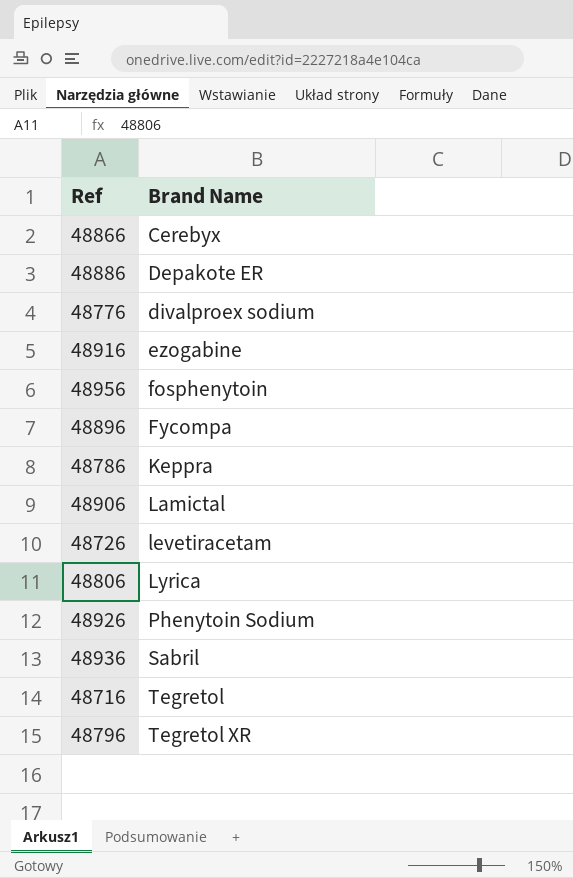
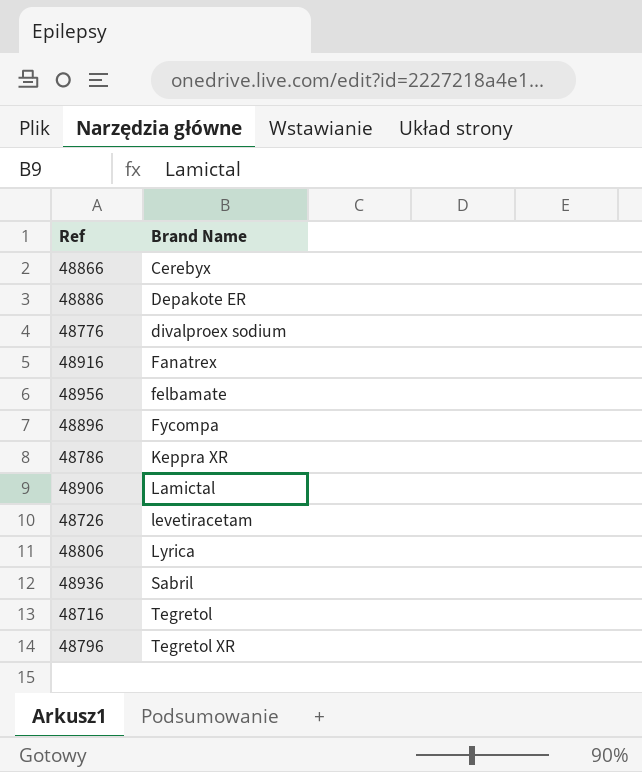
row 48926: Phenytoin Sodium -> none
48916 | Brand Name: ezogabine -> Fanatrex
48956 | Brand Name: fosphenytoin -> felbamate
48786 | Brand Name: Keppra -> Keppra XR

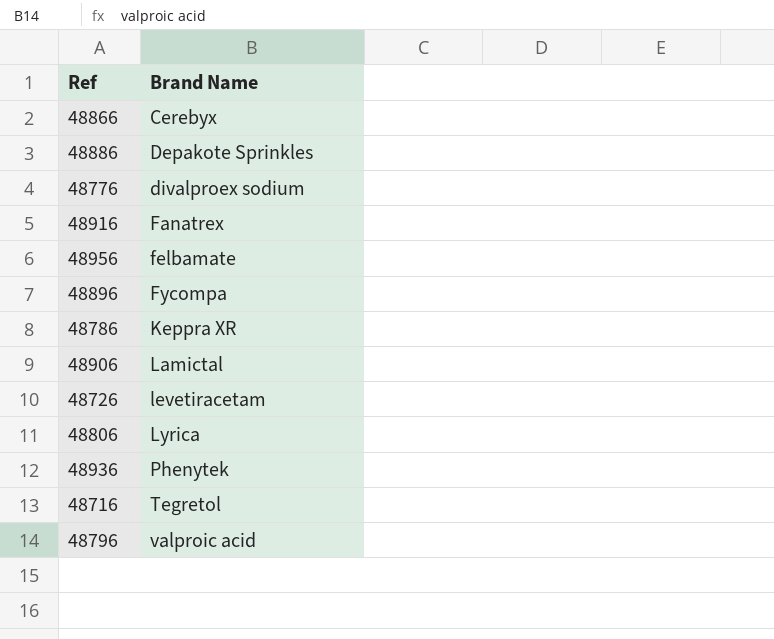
48886 | Brand Name: Depakote ER -> Depakote Sprinkles
48936 | Brand Name: Sabril -> Phenytek
48796 | Brand Name: Tegretol XR -> valproic acid

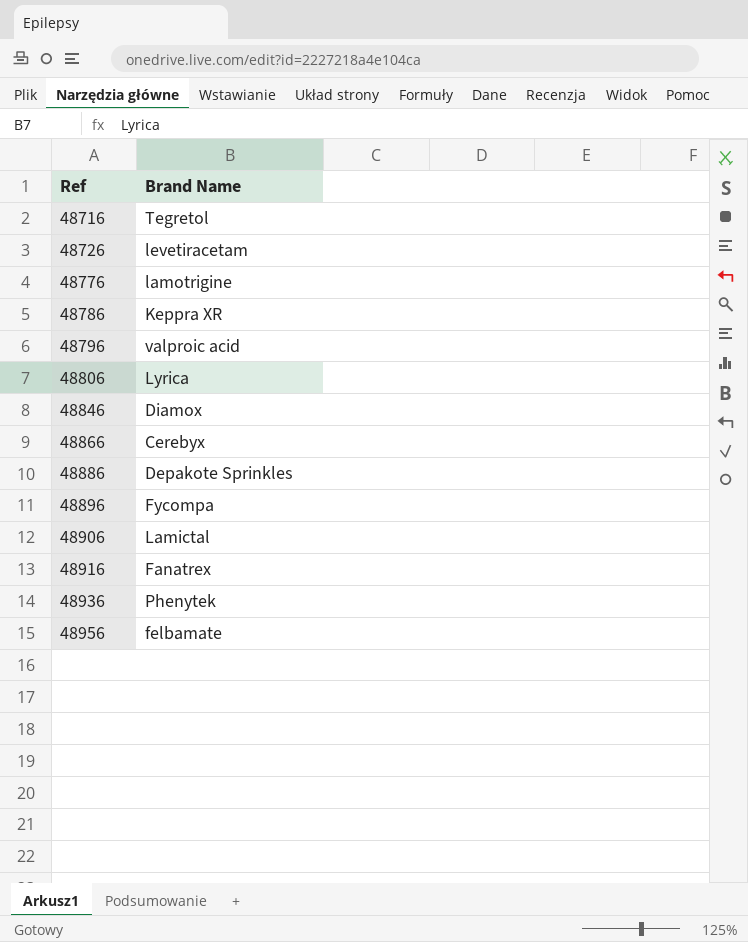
row order: Brand Name ascending -> Ref ascending
48776 | Brand Name: divalproex sodium -> lamotrigine
row 48846: none -> Diamox

